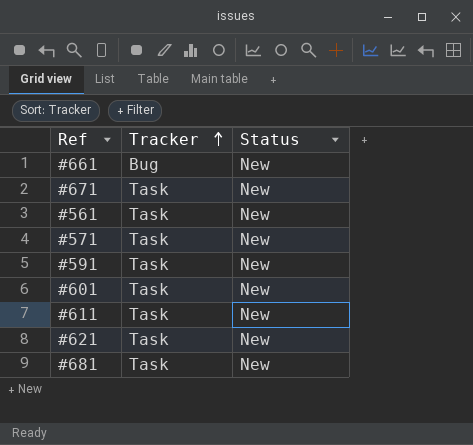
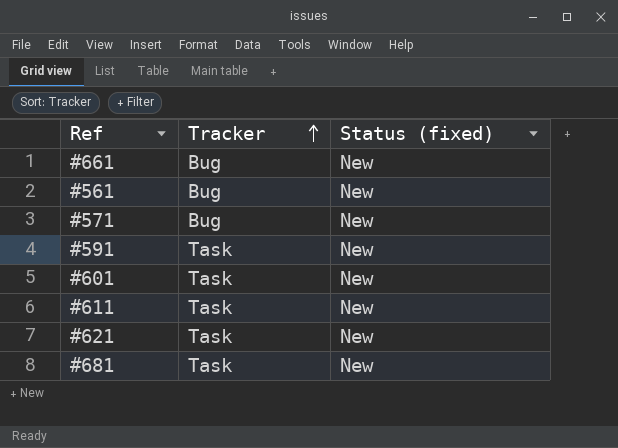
column name: Status -> Status (fixed)
row #671: Task | New -> none
#561 | Tracker: Task -> Bug
#571 | Tracker: Task -> Bug

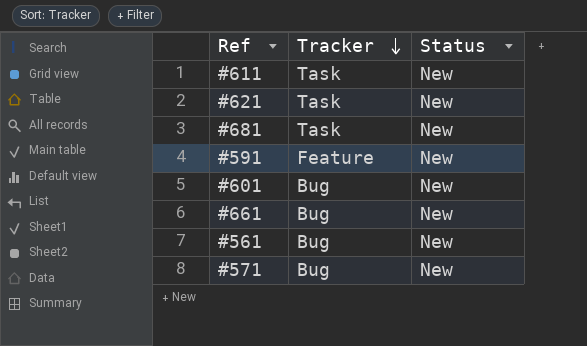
row order: Tracker ascending -> Tracker descending
column name: Status (fixed) -> Status
#591 | Tracker: Task -> Feature
#601 | Tracker: Task -> Bug

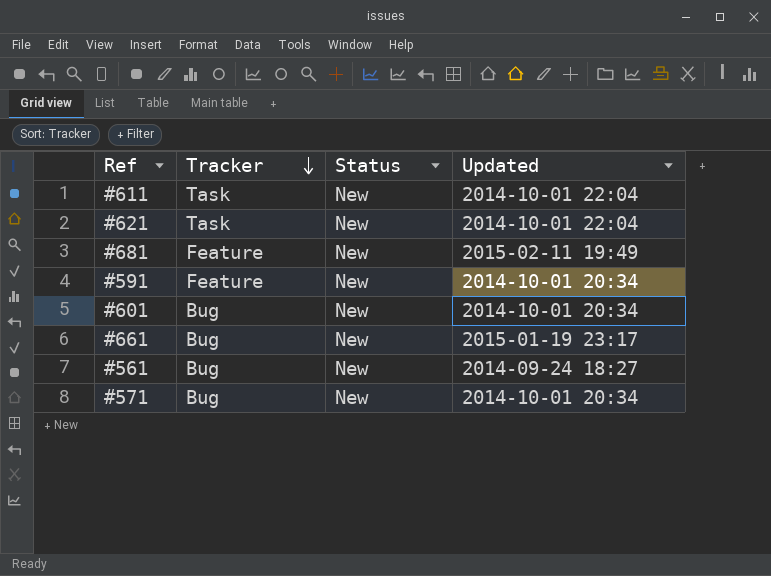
column Updated | position: none -> 4
#681 | Tracker: Task -> Feature

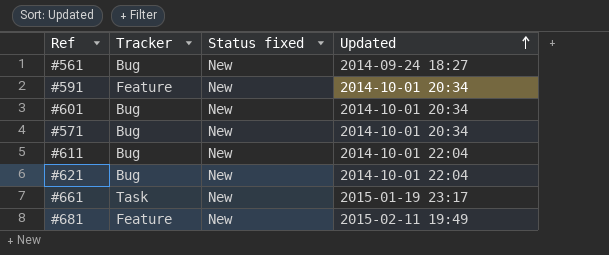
row order: Tracker descending -> Updated ascending
column name: Status -> Status fixed
#611 | Tracker: Task -> Bug
#621 | Tracker: Task -> Bug
#661 | Tracker: Bug -> Task

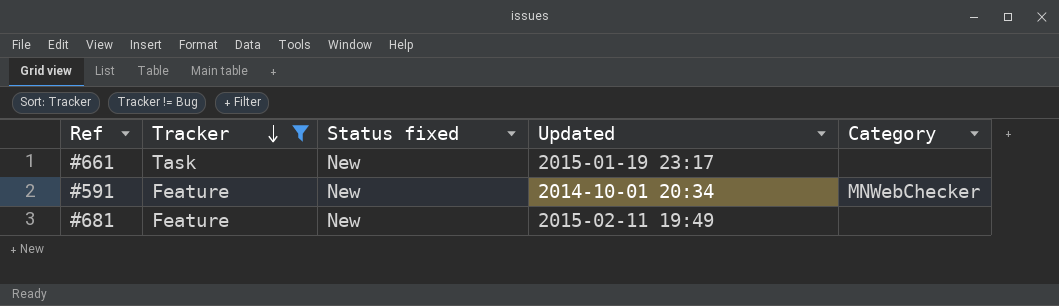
filter: none -> Tracker != Bug
row order: Updated ascending -> Tracker descending
column Category | position: none -> 5

